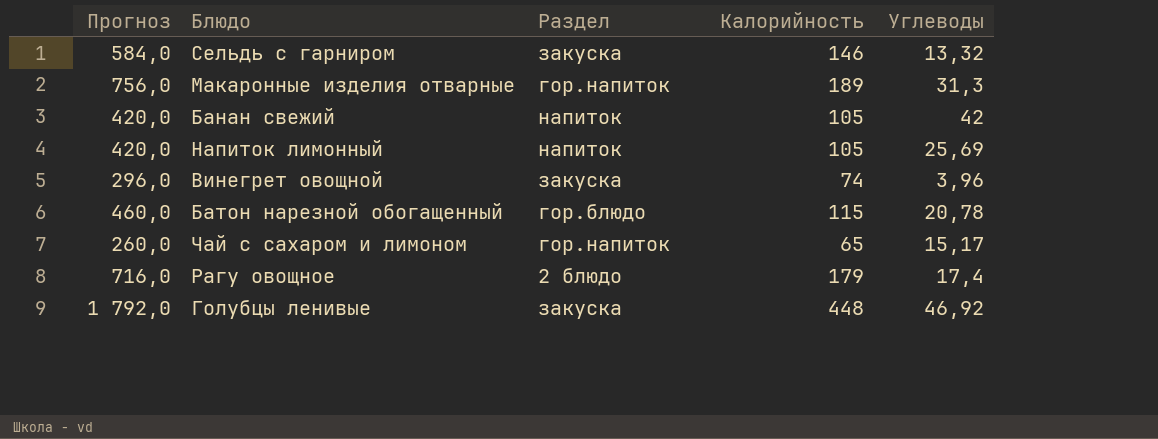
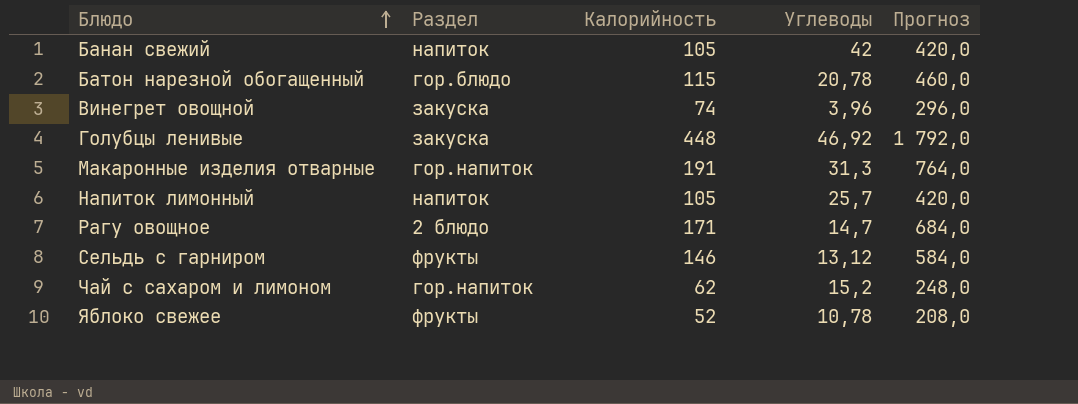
row order: none -> Блюдо ascending
column Прогноз | position: 1 -> 5
Макаронные изделия отварные | Калорийность: 189 -> 191
Макаронные изделия отварные | Прогноз: 756,0 -> 764,0
Напиток лимонный | Углеводы: 25,69 -> 25,7
Рагу овощное | Калорийность: 179 -> 171
Рагу овощное | Углеводы: 17,4 -> 14,7
Рагу овощное | Прогноз: 716,0 -> 684,0
Сельдь с гарниром | Раздел: закуска -> фрукты
Сельдь с гарниром | Углеводы: 13,32 -> 13,12
Чай с сахаром и лимоном | Калорийность: 65 -> 62
Чай с сахаром и лимоном | Углеводы: 15,17 -> 15,2
Чай с сахаром и лимоном | Прогноз: 260,0 -> 248,0
row Яблоко свежее: none -> фрукты | 52 | 10,78 | 208,0

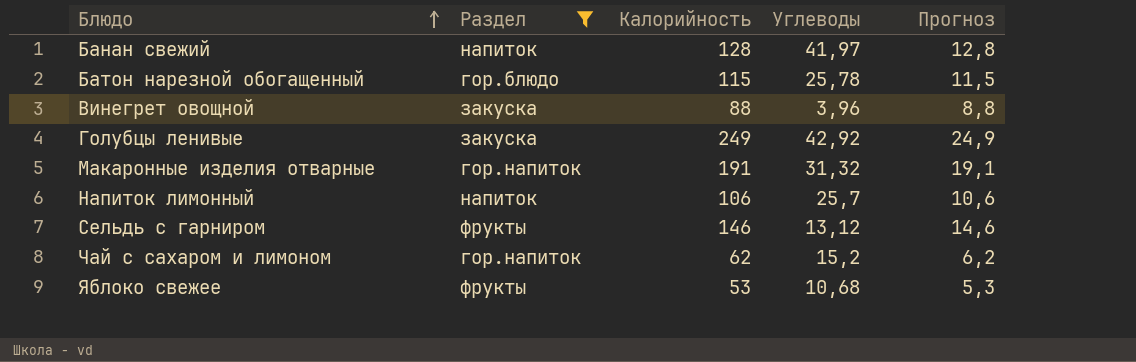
filter: none -> Раздел != 2 блюдо
column Прогноз | formula: [Калорийность] * 4 -> [Калорийность] * 0,1
Банан свежий | Калорийность: 105 -> 128
Банан свежий | Углеводы: 42 -> 41,97
Батон нарезной обогащенный | Углеводы: 20,78 -> 25,78
Винегрет овощной | Калорийность: 74 -> 88
Голубцы ленивые | Калорийность: 448 -> 249
Голубцы ленивые | Углеводы: 46,92 -> 42,92
Макаронные изделия отварные | Углеводы: 31,3 -> 31,32
Напиток лимонный | Калорийность: 105 -> 106
Яблоко свежее | Калорийность: 52 -> 53
Яблоко свежее | Углеводы: 10,78 -> 10,68

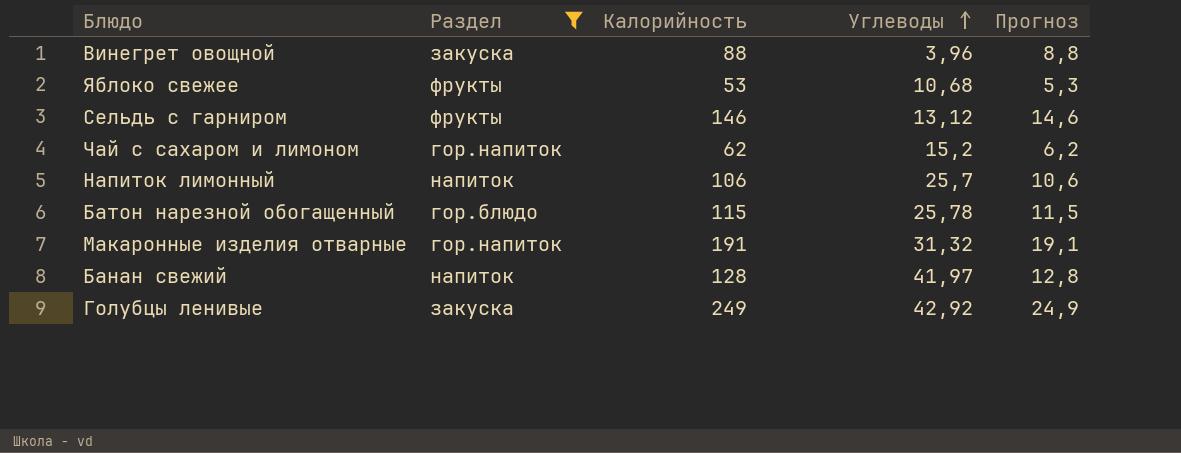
row order: Блюдо ascending -> Углеводы ascending

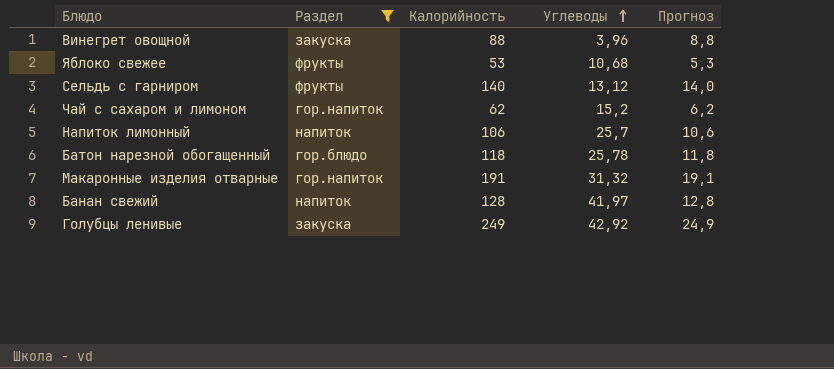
Сельдь с гарниром | Калорийность: 146 -> 140
Сельдь с гарниром | Прогноз: 14,6 -> 14,0
Батон нарезной обогащенный | Калорийность: 115 -> 118
Батон нарезной обогащенный | Прогноз: 11,5 -> 11,8

